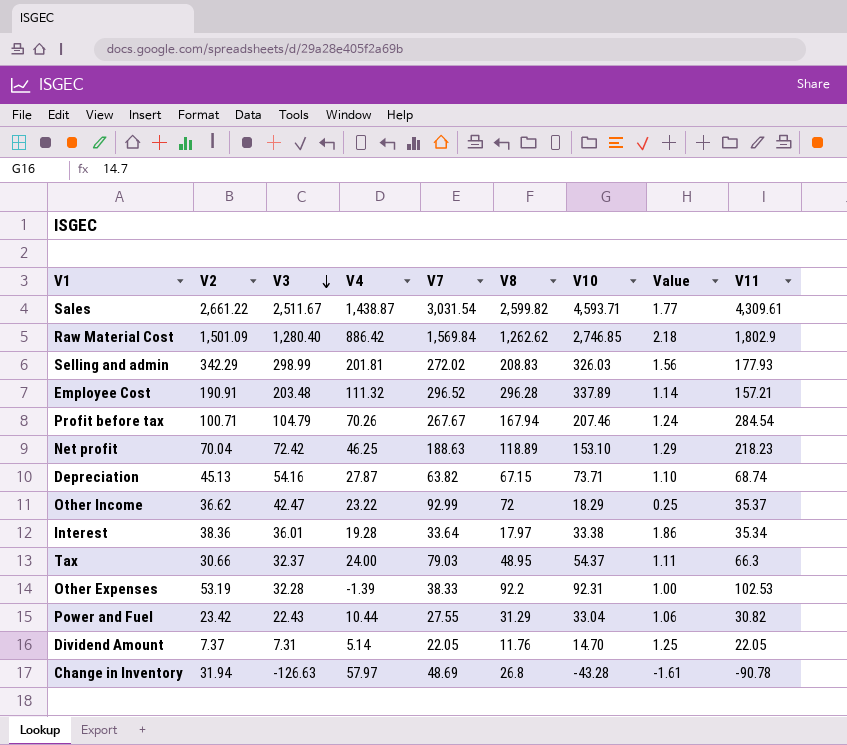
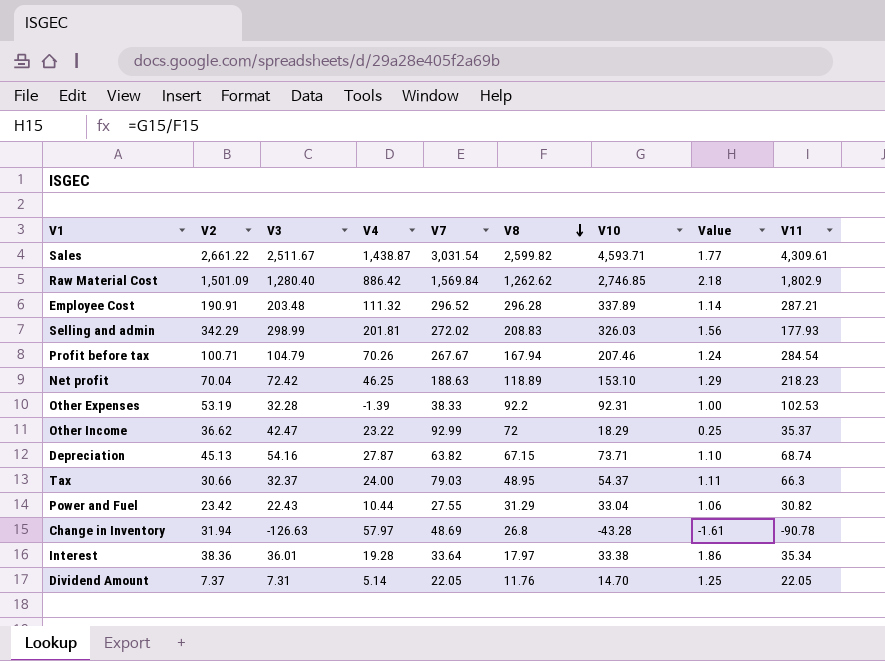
row order: V3 descending -> V8 descending
Employee Cost | V11: 157.21 -> 287.21

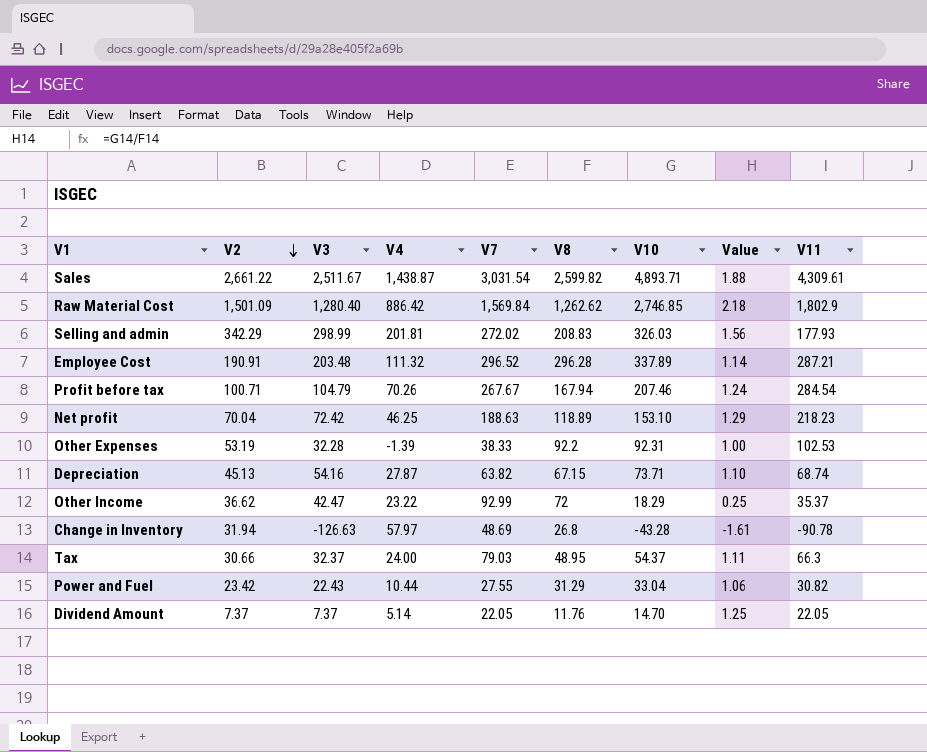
row order: V8 descending -> V2 descending
row Interest: 38.36 | 36.01 | 19.28 | 33.64 | 17.97 | 33.38 | 1.86 | 35.34 -> none
Sales | V10: 4,593.71 -> 4,893.71
Sales | Value: 1.77 -> 1.88
Dividend Amount | V3: 7.31 -> 7.37

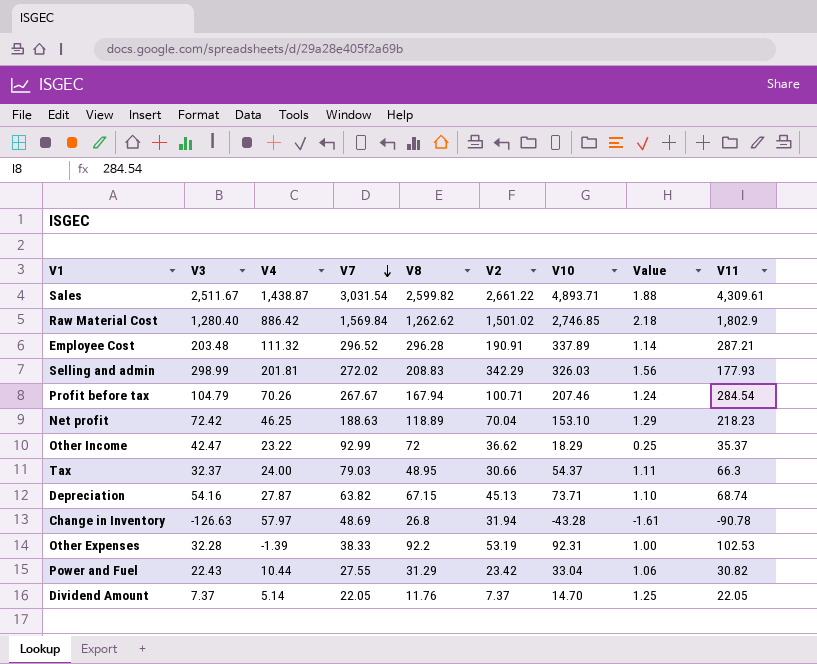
row order: V2 descending -> V7 descending
column V2 | position: 2 -> 6
Raw Material Cost | V2: 1,501.09 -> 1,501.02

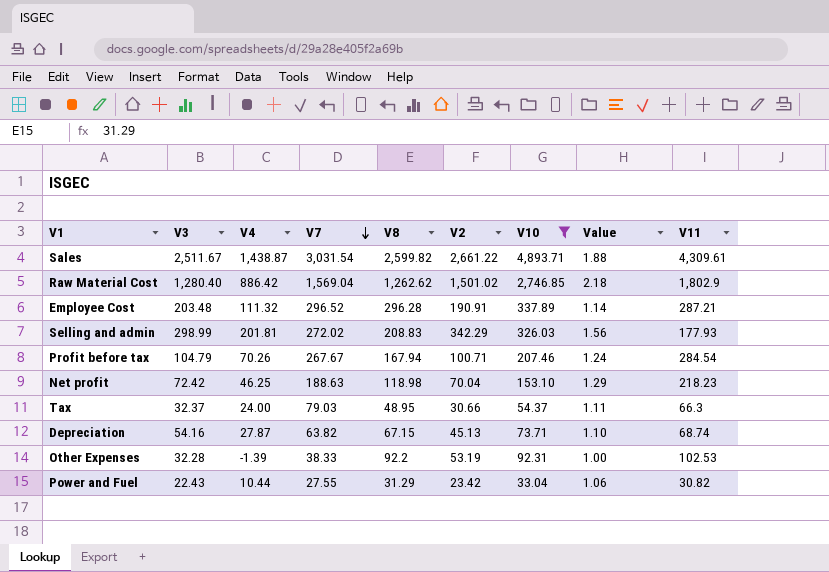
filter: none -> V10 >= 33.04
Raw Material Cost | V7: 1,569.84 -> 1,569.04
Net profit | V8: 118.89 -> 118.98

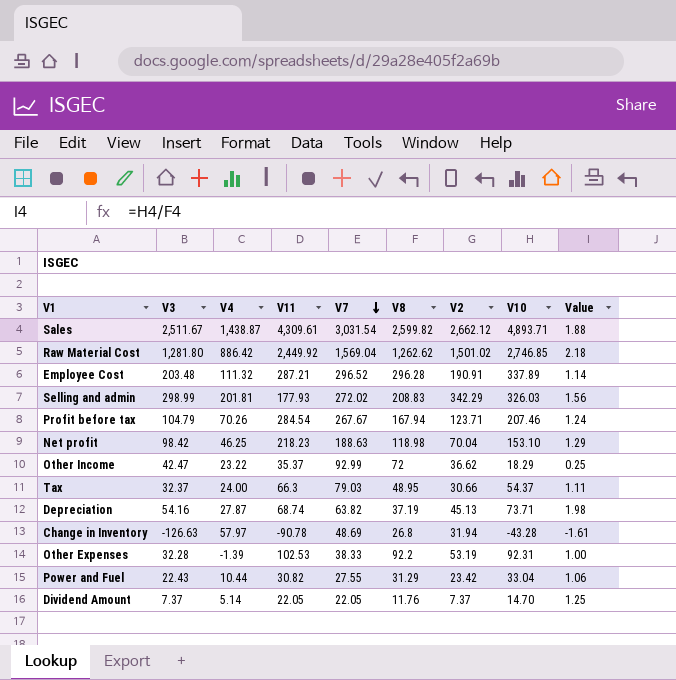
filter: V10 >= 33.04 -> none
column V11 | position: 9 -> 4
Sales | V2: 2,661.22 -> 2,662.12
Raw Material Cost | V3: 1,280.40 -> 1,281.80
Raw Material Cost | V11: 1,802.9 -> 2,449.92
Profit before tax | V2: 100.71 -> 123.71
Net profit | V3: 72.42 -> 98.42
Depreciation | V8: 67.15 -> 37.19
Depreciation | Value: 1.10 -> 1.98

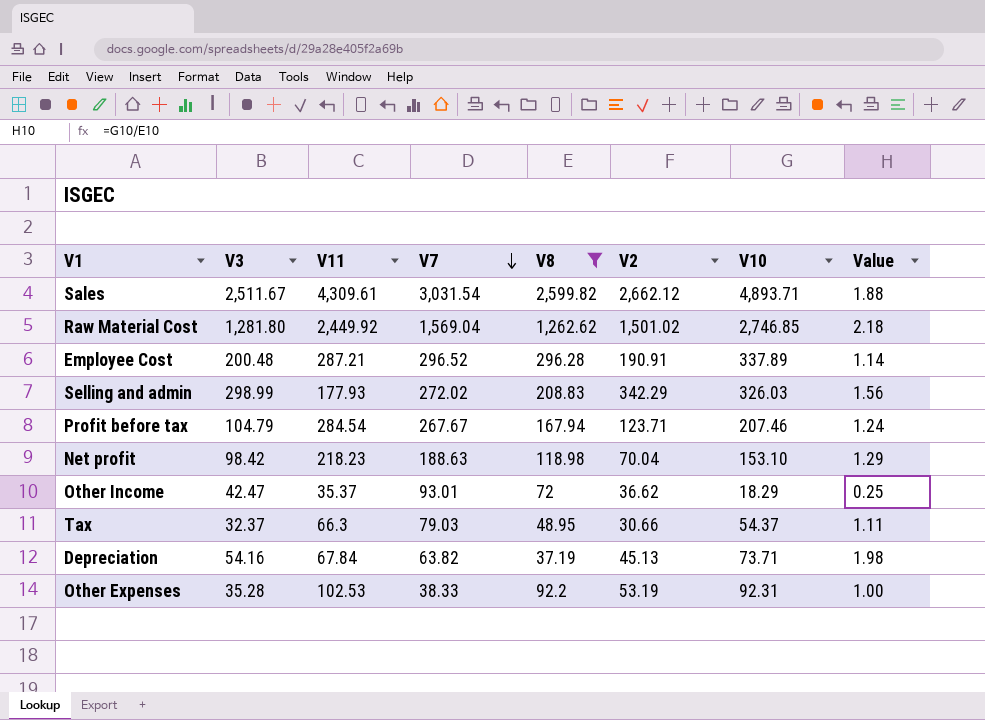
filter: none -> V8 >= 37.19
column V4 | position: 3 -> none
Employee Cost | V3: 203.48 -> 200.48
Other Income | V7: 92.99 -> 93.01
Depreciation | V11: 68.74 -> 67.84
Other Expenses | V3: 32.28 -> 35.28

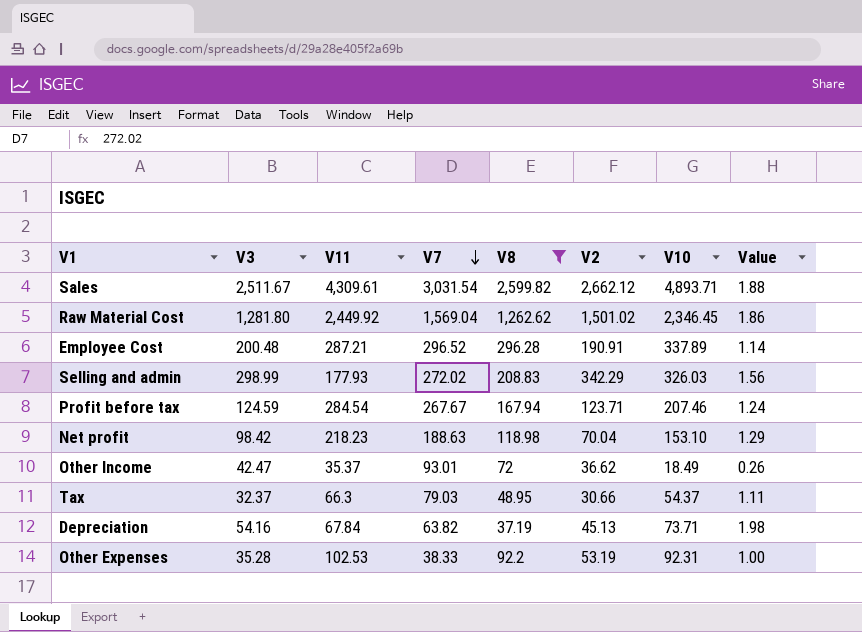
Raw Material Cost | V10: 2,746.85 -> 2,346.45
Raw Material Cost | Value: 2.18 -> 1.86
Profit before tax | V3: 104.79 -> 124.59
Other Income | V10: 18.29 -> 18.49
Other Income | Value: 0.25 -> 0.26

